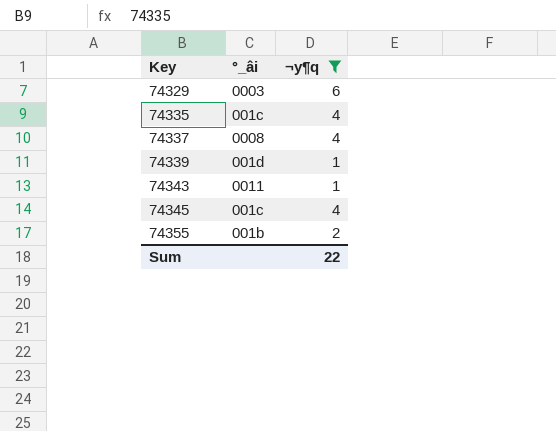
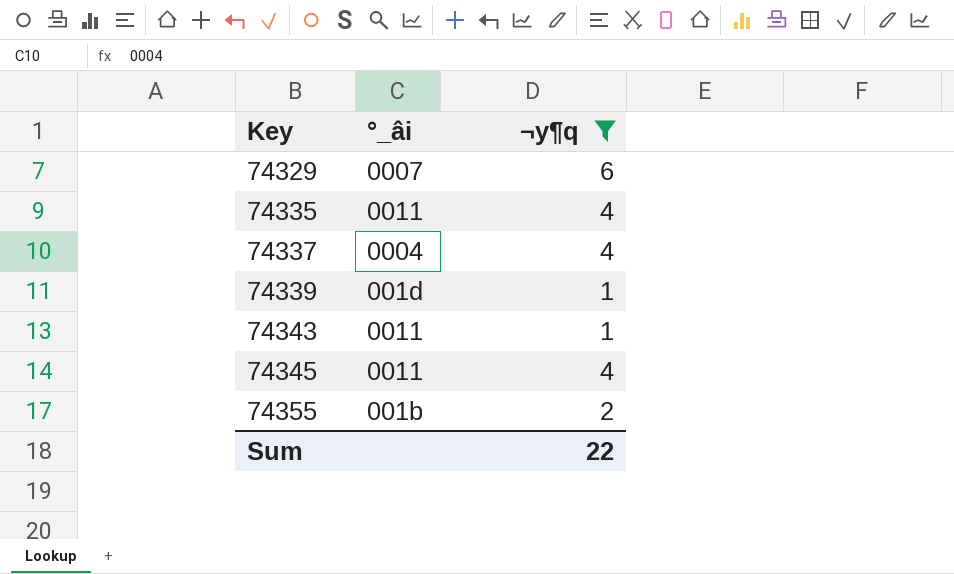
74329 | °_âi: 0003 -> 0007
74335 | °_âi: 001c -> 0011
74337 | °_âi: 0008 -> 0004
74345 | °_âi: 001c -> 0011

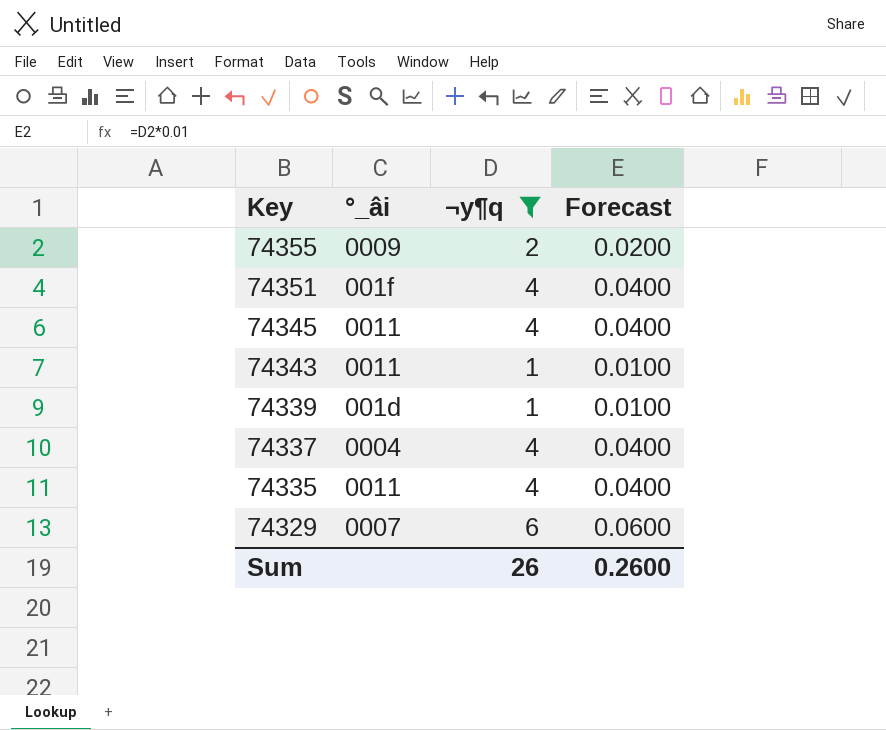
row order: Key ascending -> Key descending
column Forecast | formula: none -> [¬y¶q] * 0.01
74355 | °_âi: 001b -> 0009
row 74351: none -> 001f | 4 | 0.0400
Sum | ¬y¶q: 22 -> 26

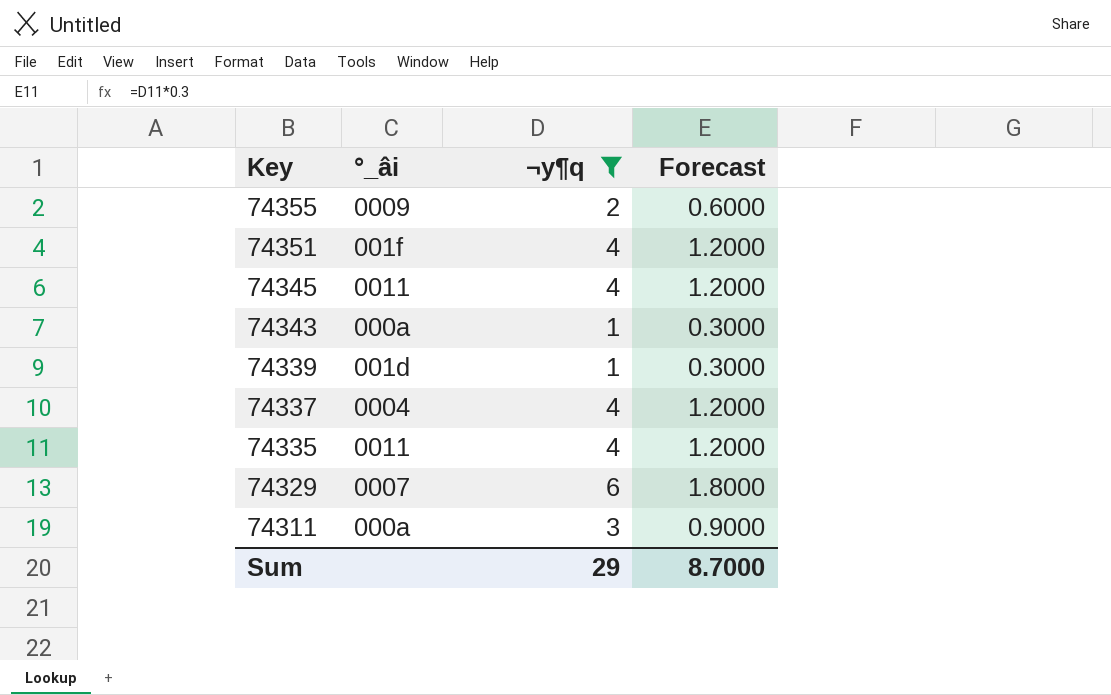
column Forecast | formula: [¬y¶q] * 0.01 -> [¬y¶q] * 0.3
74343 | °_âi: 0011 -> 000a
row 74311: none -> 000a | 3 | 0.9000
Sum | ¬y¶q: 26 -> 29
Sum | Forecast: 0.2600 -> 8.7000

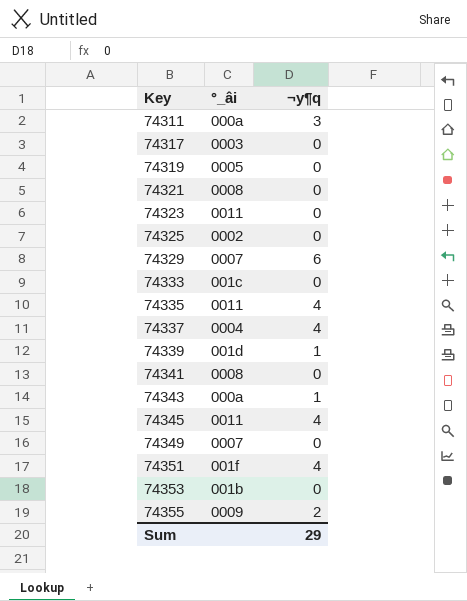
filter: ¬y¶q != 0 -> none
row order: Key descending -> Key ascending
column Forecast | formula: [¬y¶q] * 0.3 -> none

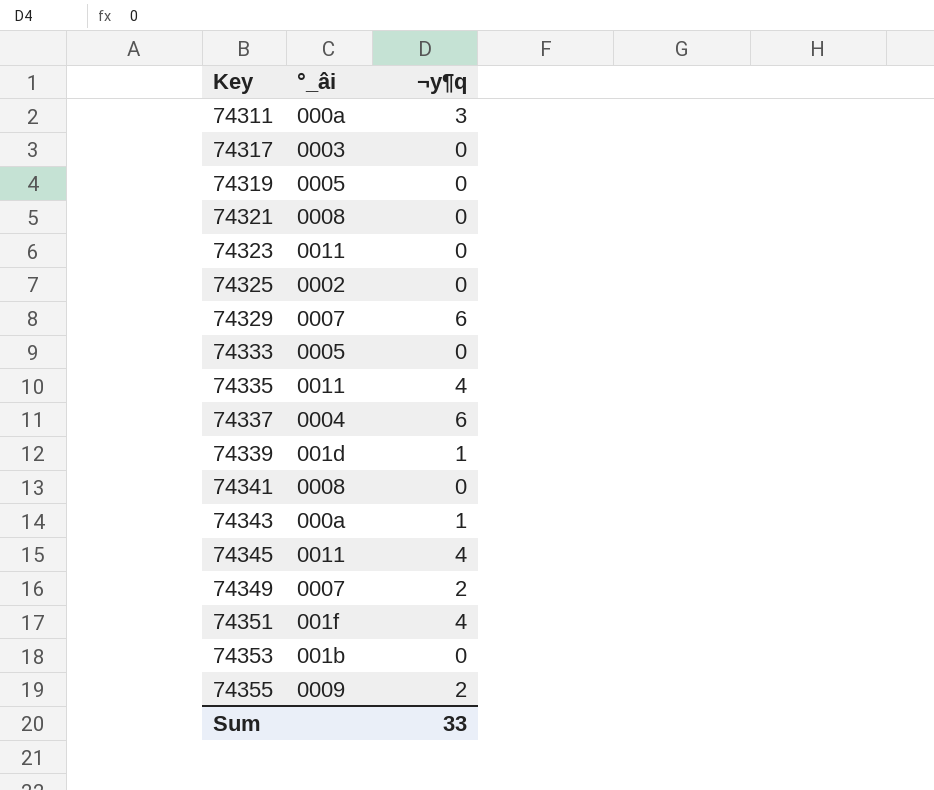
74333 | °_âi: 001c -> 0005
74337 | ¬y¶q: 4 -> 6
74349 | ¬y¶q: 0 -> 2
Sum | ¬y¶q: 29 -> 33

